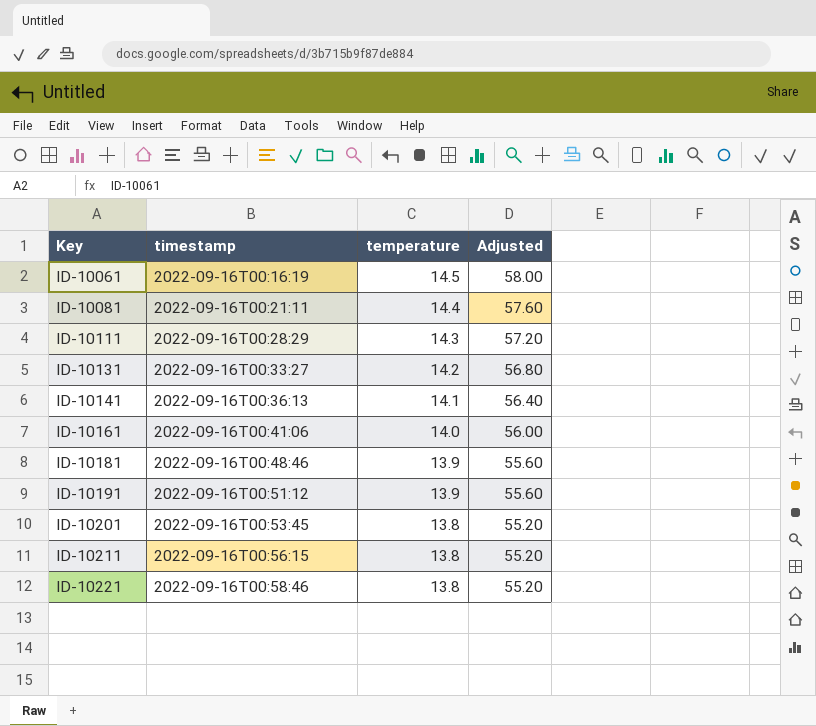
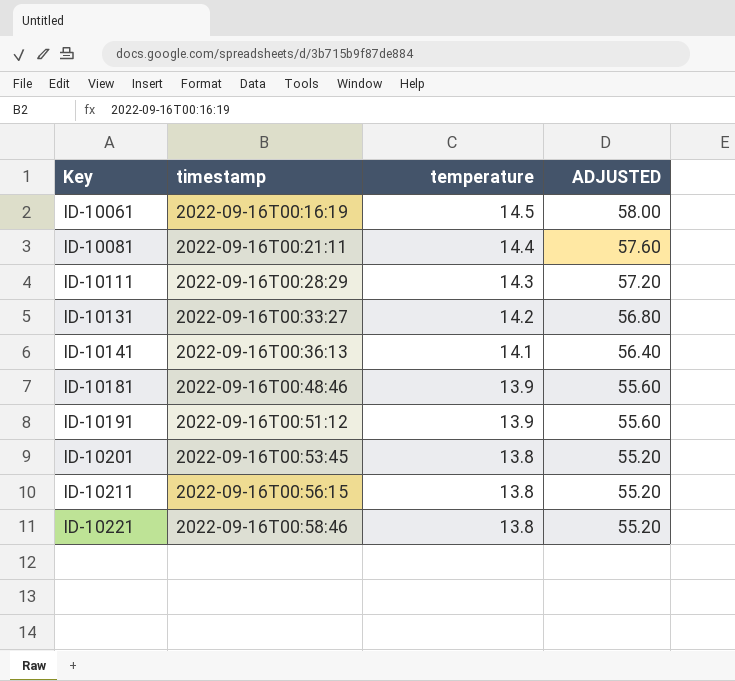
column name: Adjusted -> ADJUSTED
row ID-10161: 2022-09-16T00:41:06 | 14.0 | 56.00 -> none

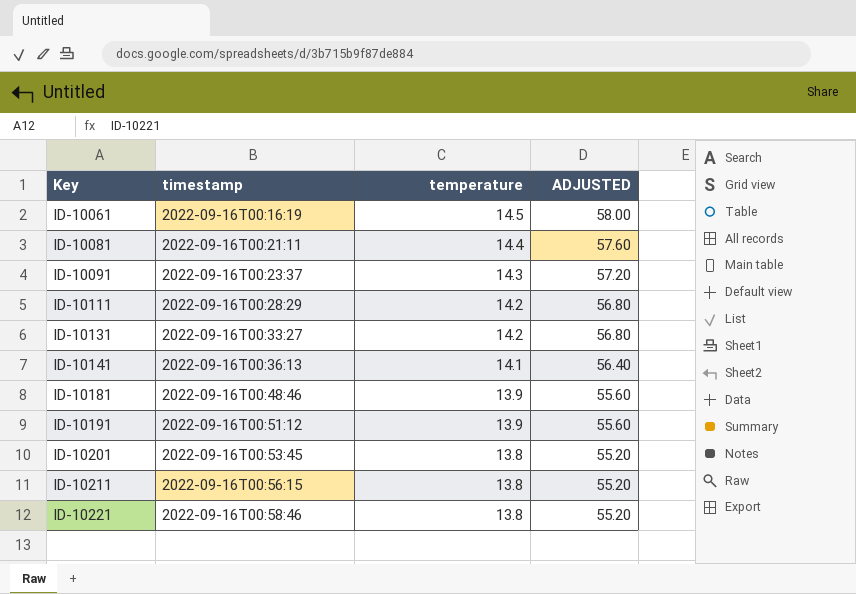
row ID-10091: none -> 2022-09-16T00:23:37 | 14.3 | 57.20
ID-10111 | temperature: 14.3 -> 14.2
ID-10111 | ADJUSTED: 57.20 -> 56.80

